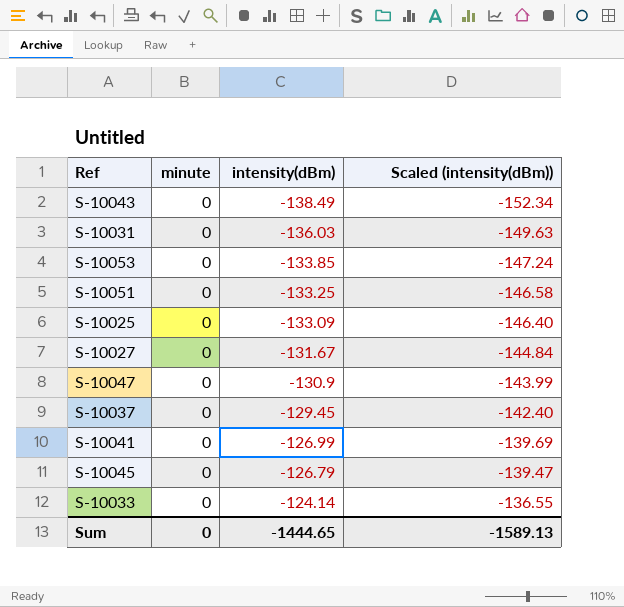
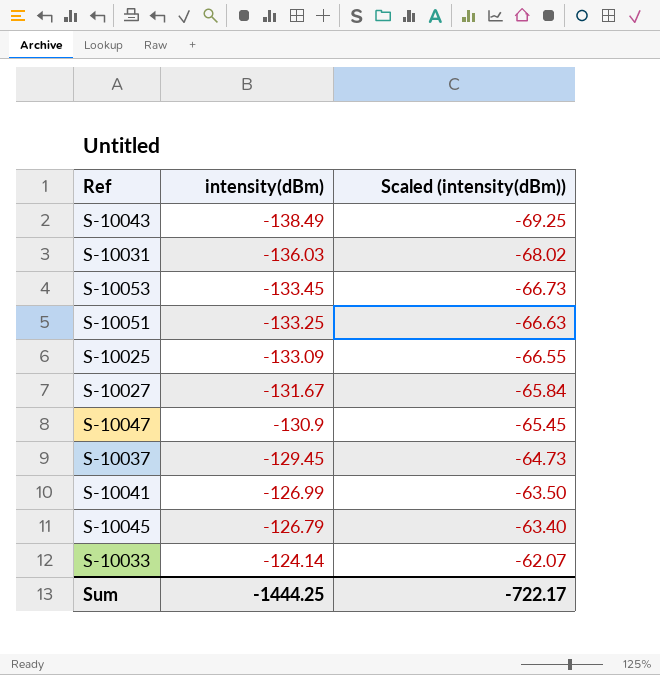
column minute | position: 2 -> none
column Scaled (intensity(dBm)) | formula: [intensity(dBm)] * 1.1 -> [intensity(dBm)] * 0.5
S-10053 | intensity(dBm): -133.85 -> -133.45
Sum | intensity(dBm): -1444.65 -> -1444.25
Sum | Scaled (intensity(dBm)): -1589.13 -> -722.17

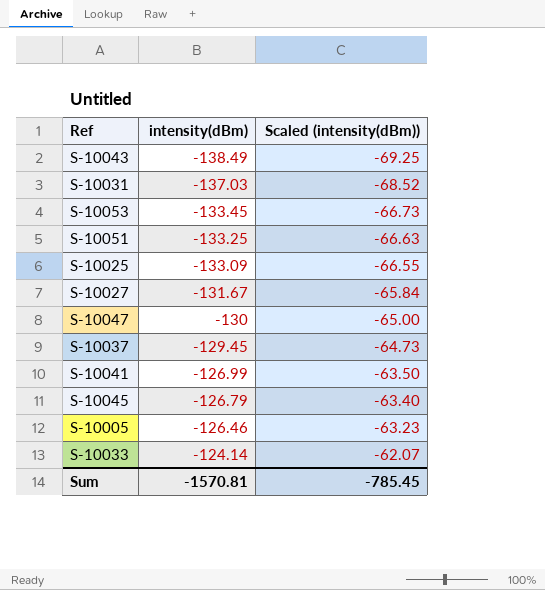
S-10031 | intensity(dBm): -136.03 -> -137.03
S-10031 | Scaled (intensity(dBm)): -68.02 -> -68.52
S-10047 | intensity(dBm): -130.9 -> -130
S-10047 | Scaled (intensity(dBm)): -65.45 -> -65.00
row S-10005: none -> -126.46 | -63.23
Sum | intensity(dBm): -1444.25 -> -1570.81
Sum | Scaled (intensity(dBm)): -722.17 -> -785.45

